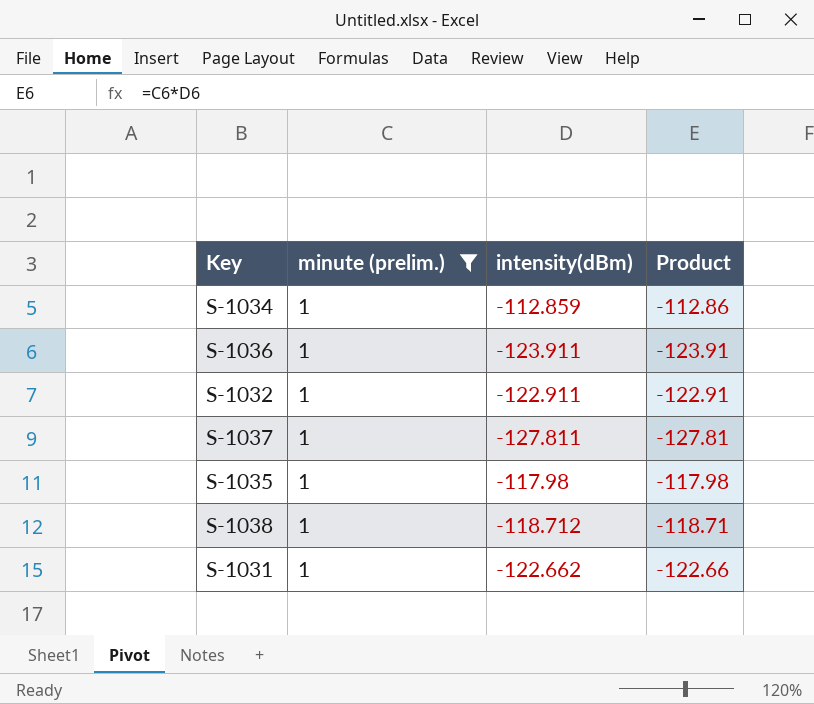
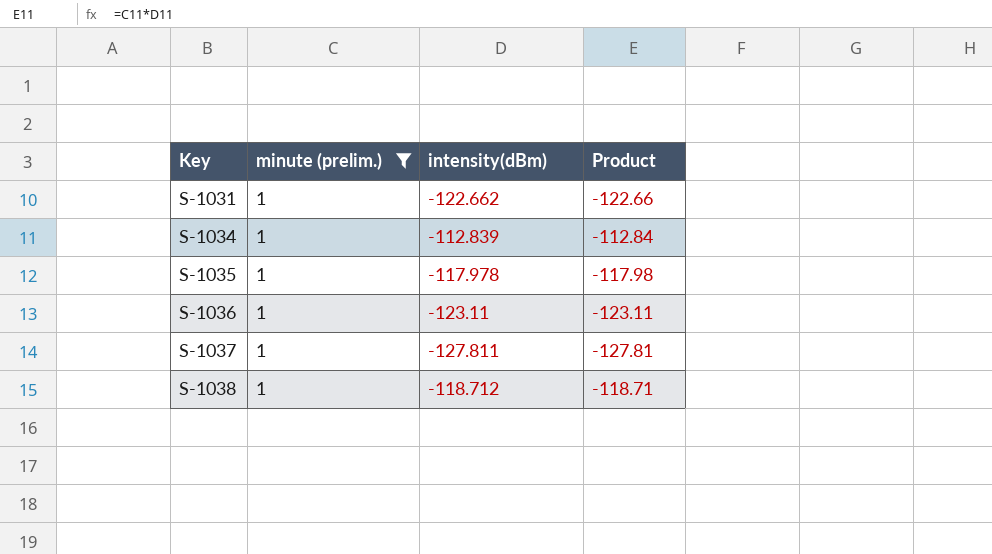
row order: none -> Key ascending
row S-1032: 1 | -122.911 | -122.91 -> none
S-1034 | intensity(dBm): -112.859 -> -112.839
S-1034 | Product: -112.86 -> -112.84
S-1035 | intensity(dBm): -117.98 -> -117.978
S-1036 | intensity(dBm): -123.911 -> -123.11
S-1036 | Product: -123.91 -> -123.11

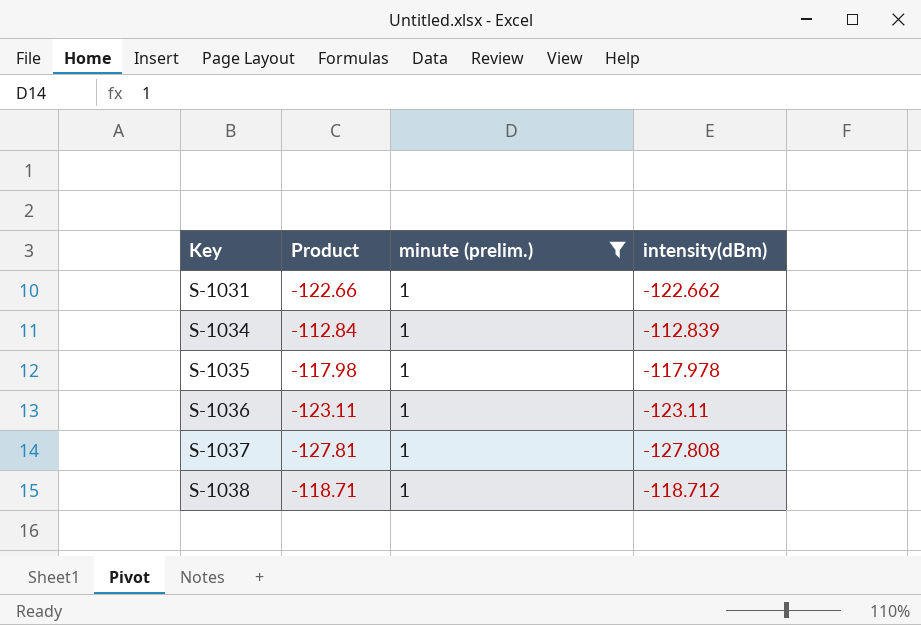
column Product | position: 4 -> 2
S-1037 | intensity(dBm): -127.811 -> -127.808

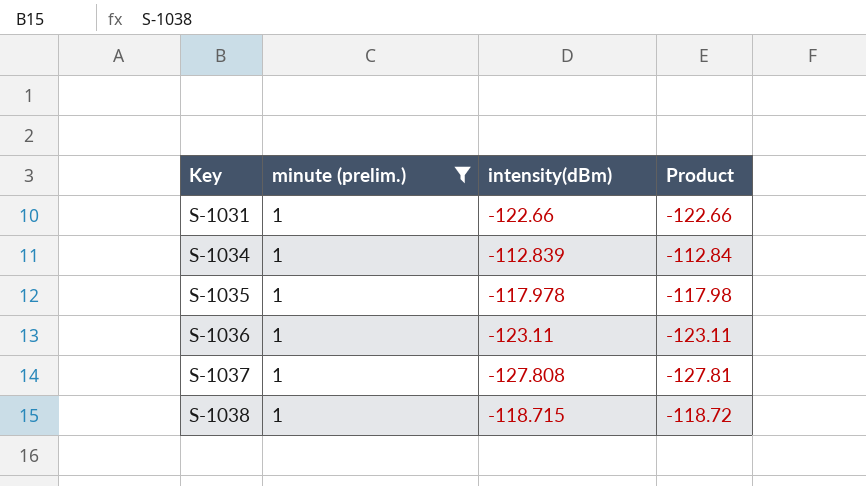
column Product | position: 2 -> 4
S-1031 | intensity(dBm): -122.662 -> -122.66
S-1038 | intensity(dBm): -118.712 -> -118.715
S-1038 | Product: -118.71 -> -118.72

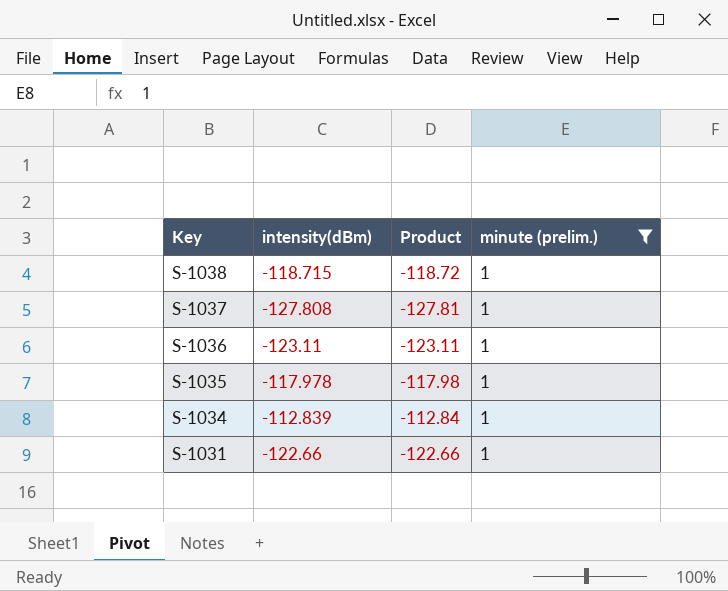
row order: Key ascending -> Key descending
column minute (prelim.) | position: 2 -> 4

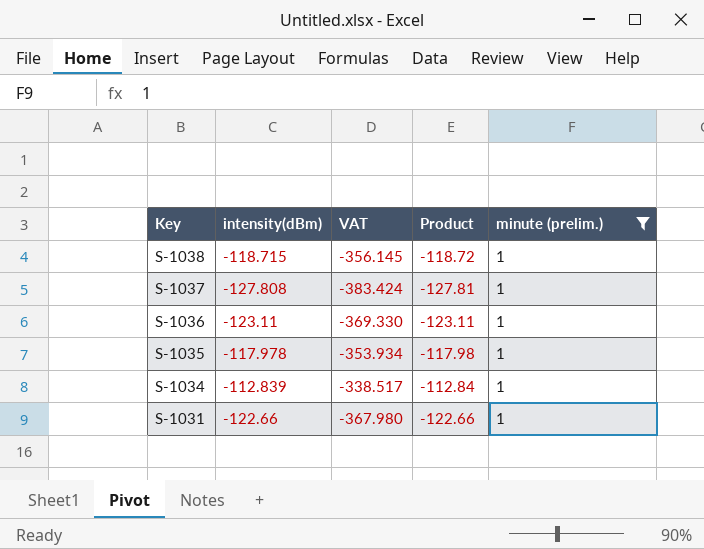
column VAT | formula: none -> [intensity(dBm)] * 3

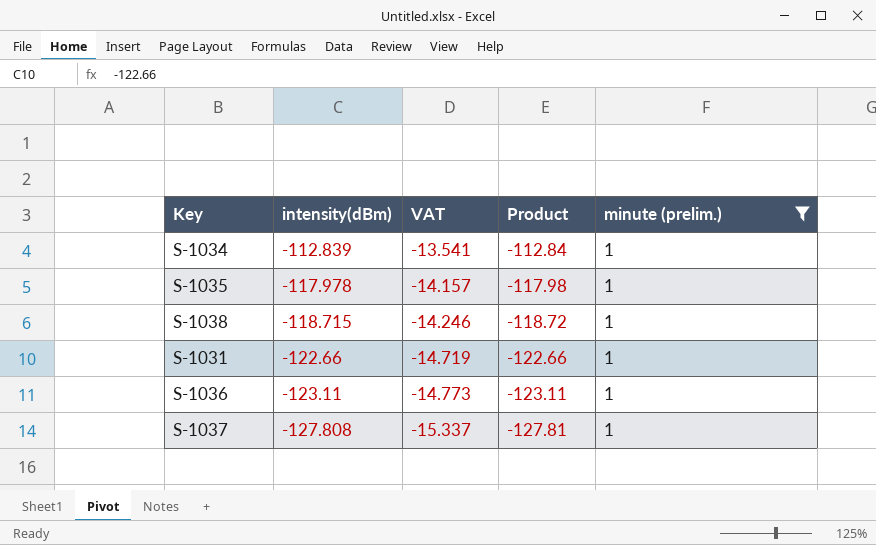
row order: Key descending -> intensity(dBm) descending
column VAT | formula: [intensity(dBm)] * 3 -> [intensity(dBm)] * 0.12

